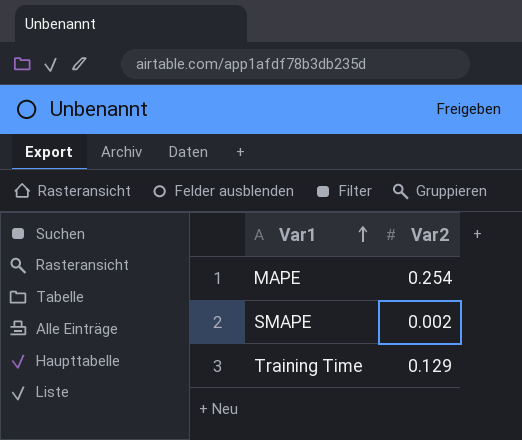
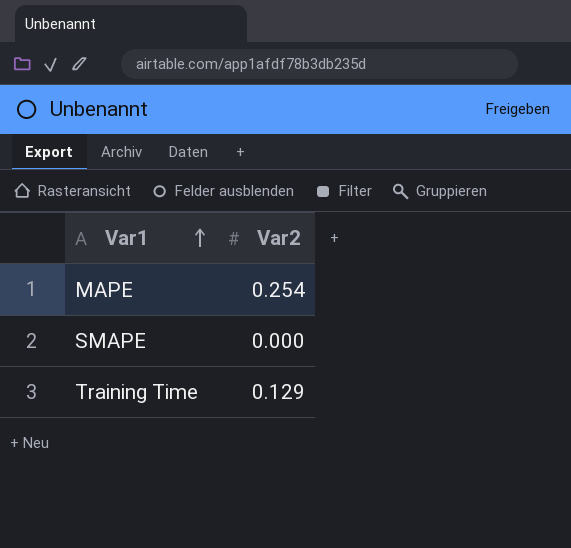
SMAPE | Var2: 0.002 -> 0.000

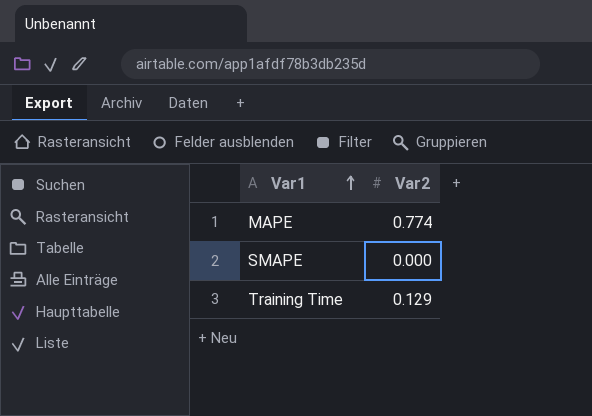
MAPE | Var2: 0.254 -> 0.774

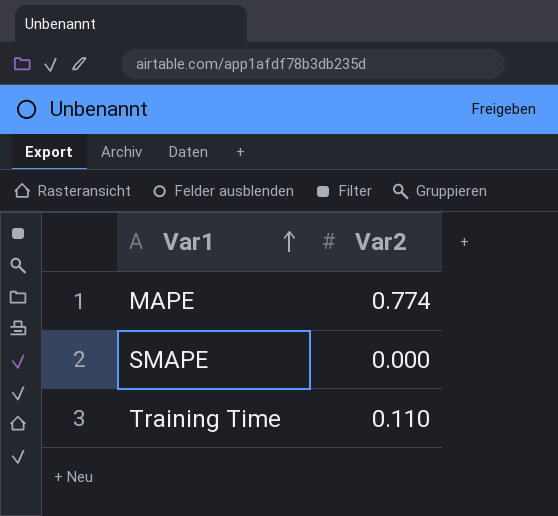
Training Time | Var2: 0.129 -> 0.110

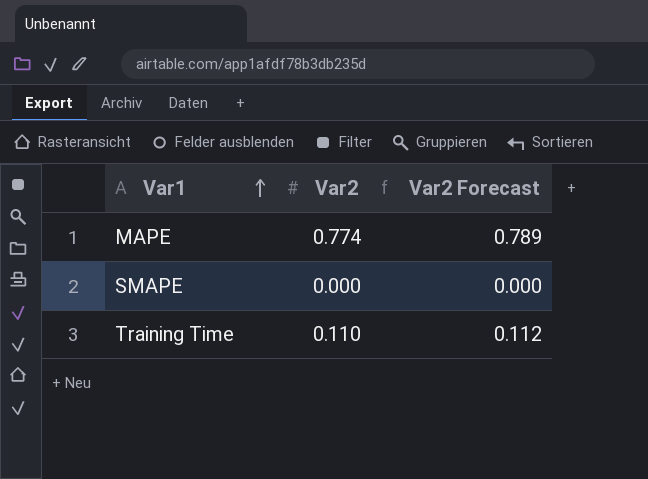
column Var2 Forecast | formula: none -> [Var2] * 1.02

